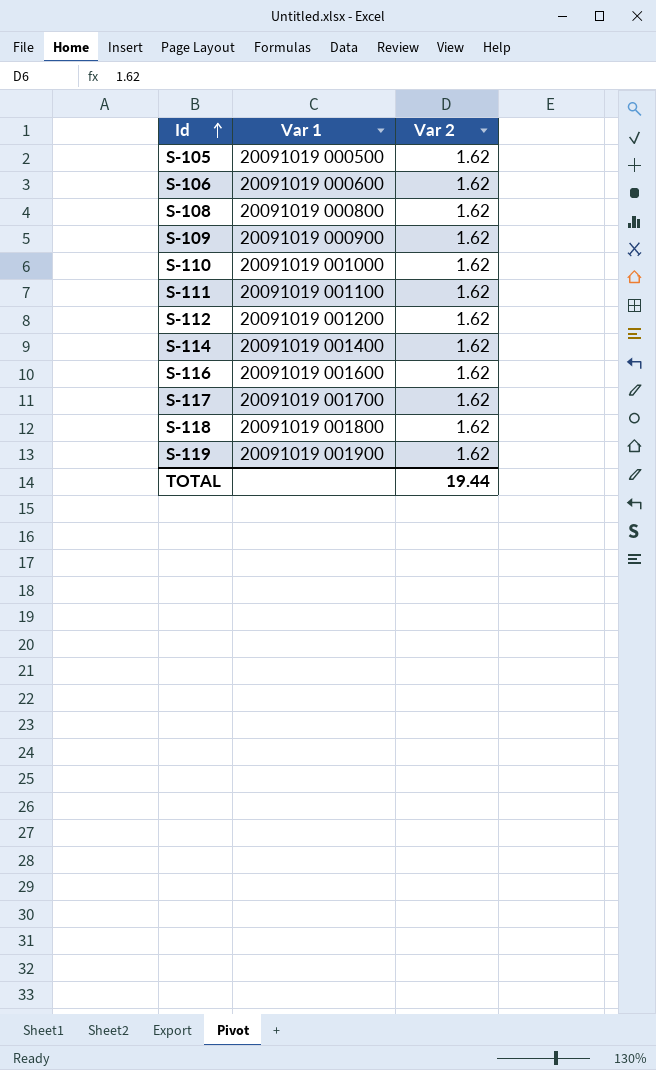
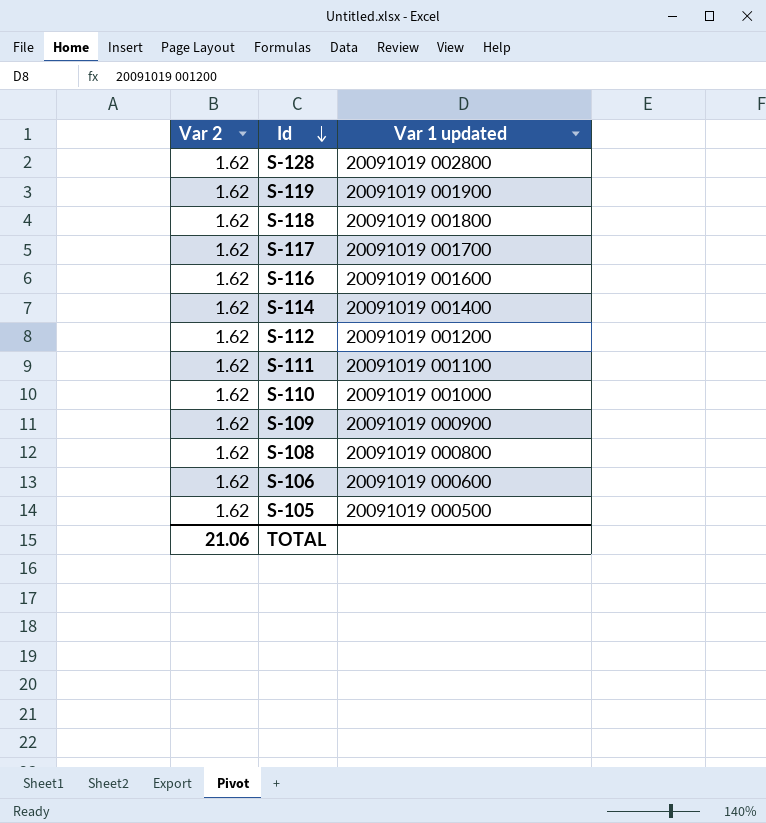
row order: Id ascending -> Id descending
column Var 2 | position: 3 -> 1
column name: Var 1 -> Var 1 updated
row S-128: none -> 1.62 | 20091019 002800
TOTAL | Var 2: 19.44 -> 21.06

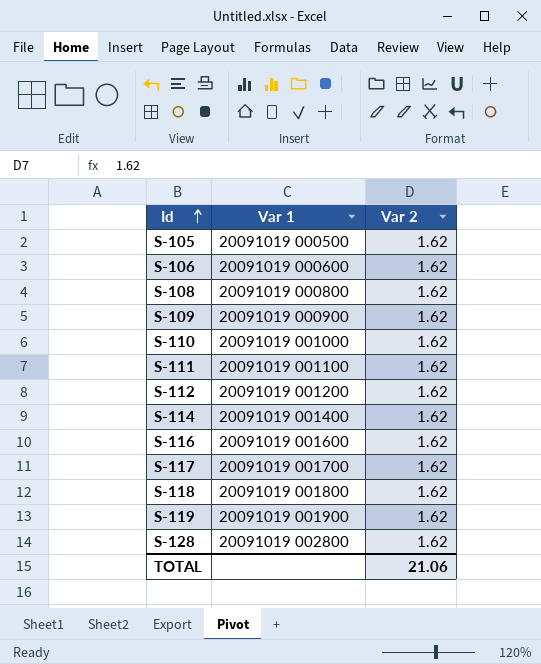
row order: Id descending -> Id ascending
column name: Var 1 updated -> Var 1
column Var 2 | position: 1 -> 3

